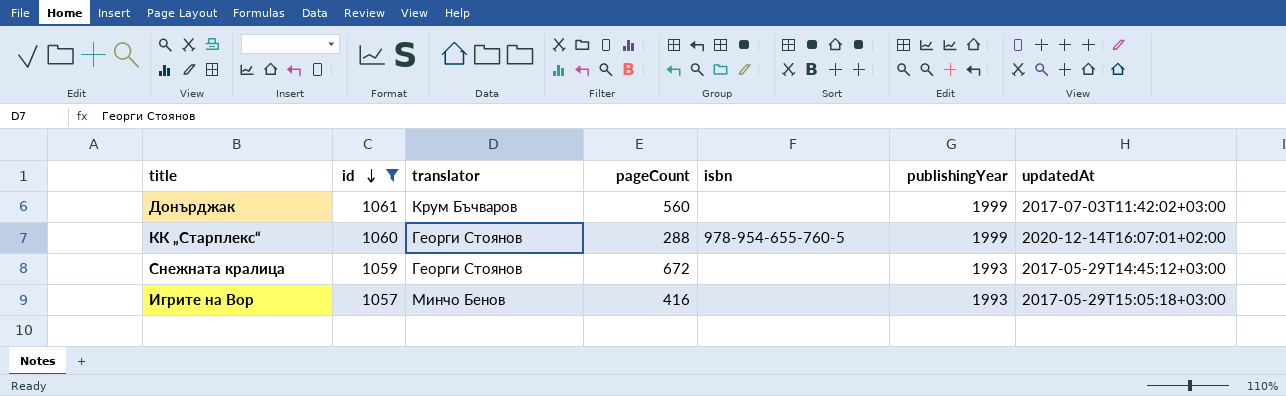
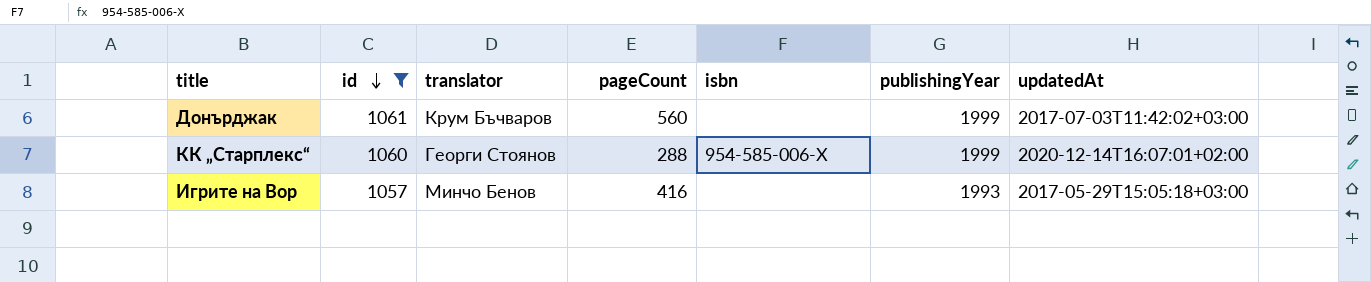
row Снежната кралица: 1059 | Георги Стоянов | 672 | none | 1993 | 2017-05-29T14:45:12+03:00 -> none
КК „Старплекс“ | isbn: 978-954-655-760-5 -> 954-585-006-X

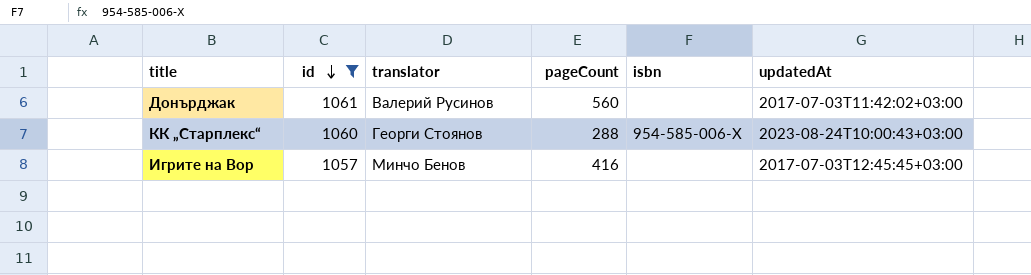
column publishingYear | position: 6 -> none
Донърджак | translator: Крум Бъчваров -> Валерий Русинов
КК „Старплекс“ | updatedAt: 2020-12-14T16:07:01+02:00 -> 2023-08-24T10:00:43+03:00
Игрите на Вор | updatedAt: 2017-05-29T15:05:18+03:00 -> 2017-07-03T12:45:45+03:00

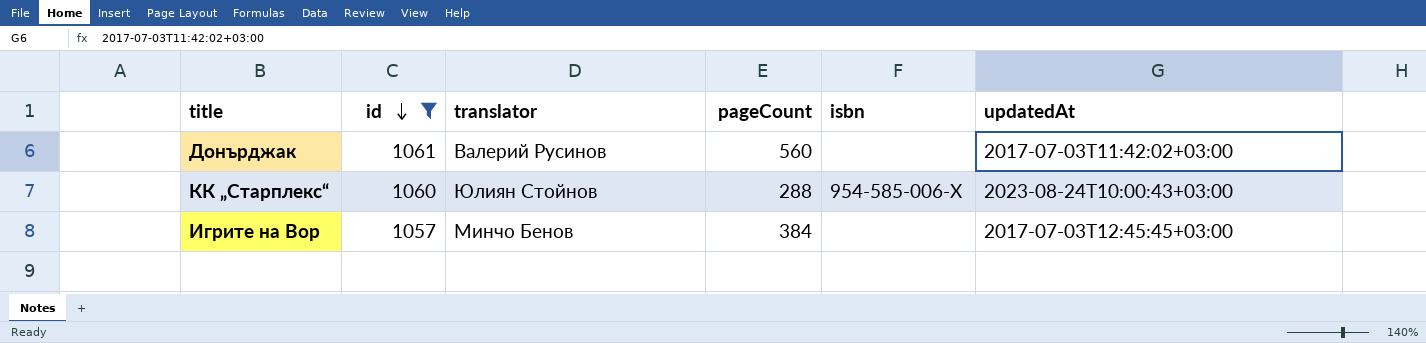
КК „Старплекс“ | translator: Георги Стоянов -> Юлиян Стойнов
Игрите на Вор | pageCount: 416 -> 384

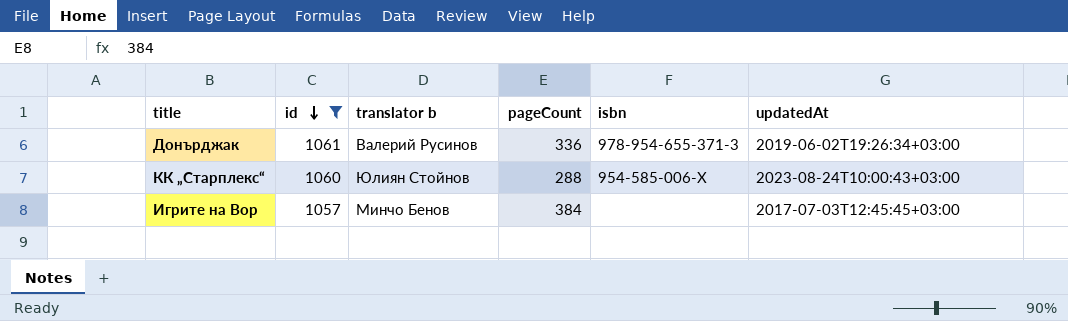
column name: translator -> translator b
Донърджак | pageCount: 560 -> 336
Донърджак | isbn: none -> 978-954-655-371-3
Донърджак | updatedAt: 2017-07-03T11:42:02+03:00 -> 2019-06-02T19:26:34+03:00

